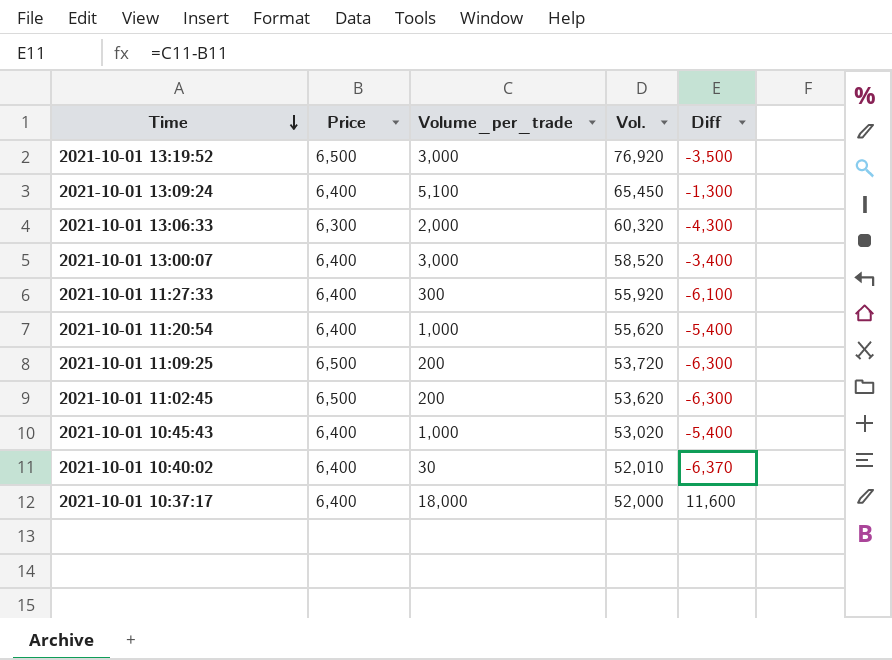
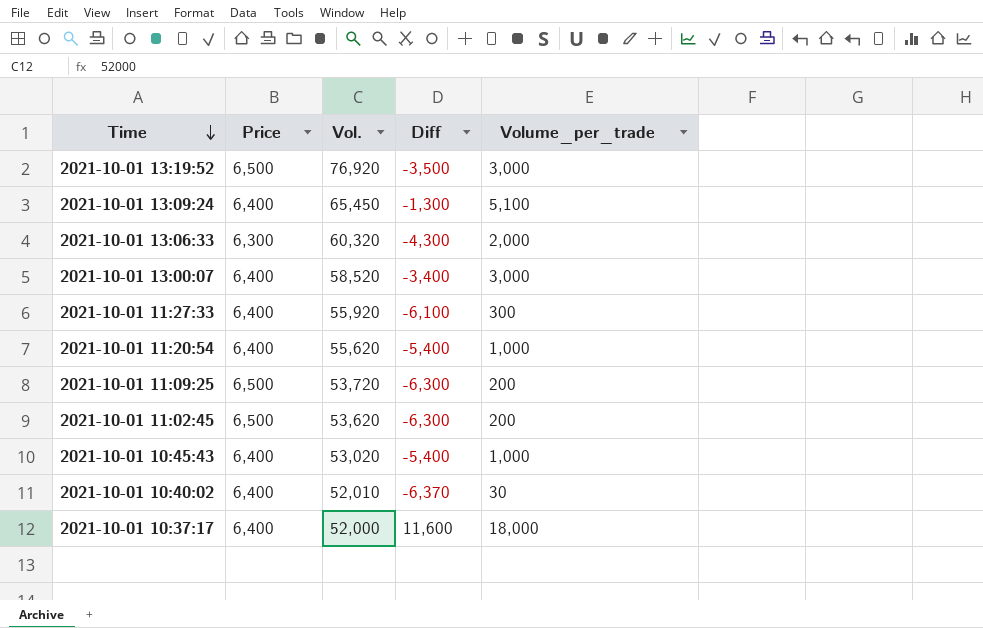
column Volume_per_trade | position: 3 -> 5

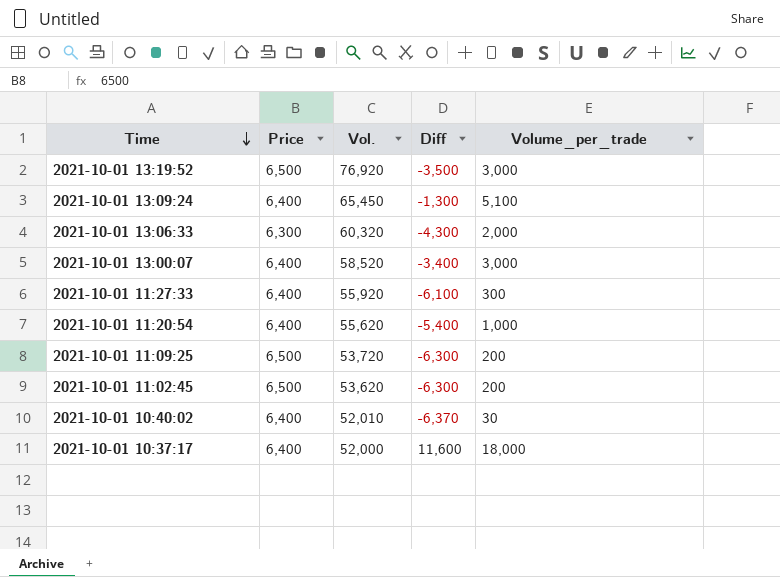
row 2021-10-01 10:45:43: 6,400 | 53,020 | -5,400 | 1,000 -> none

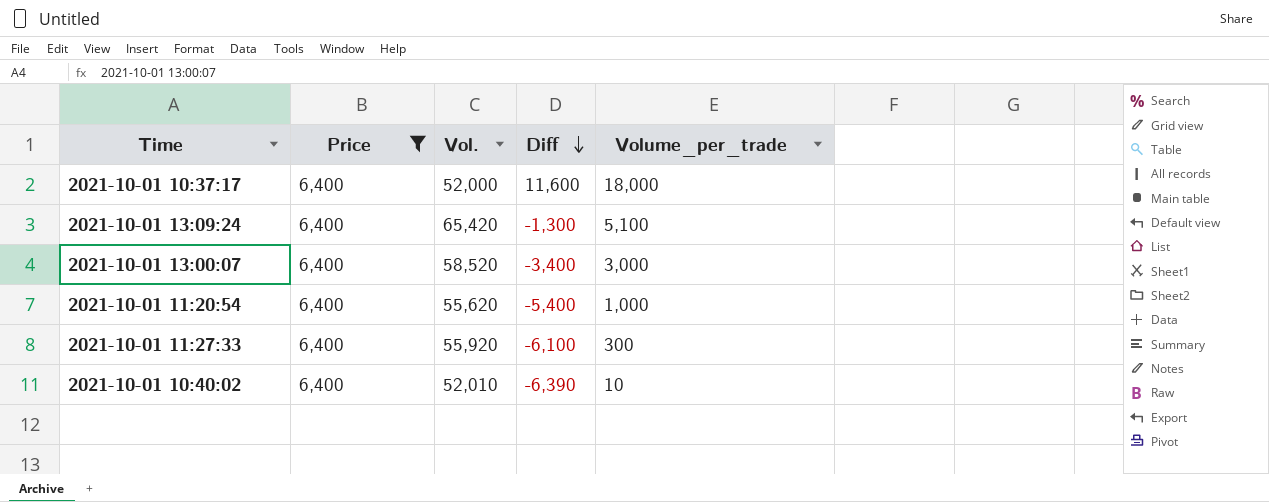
filter: none -> Price = 6,400
row order: Time descending -> Diff descending
2021-10-01 13:09:24 | Vol.: 65,450 -> 65,420
2021-10-01 10:40:02 | Diff: -6,370 -> -6,390
2021-10-01 10:40:02 | Volume_per_trade: 30 -> 10

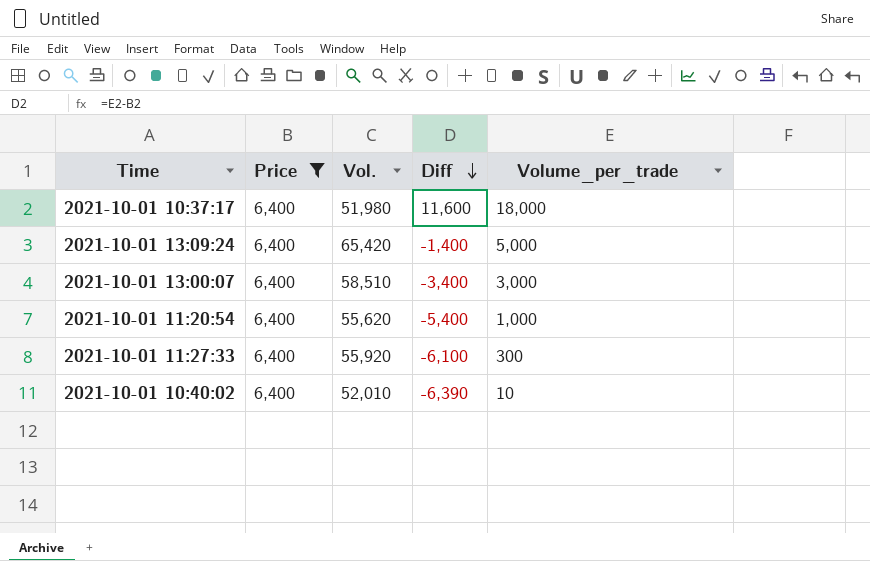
2021-10-01 10:37:17 | Vol.: 52,000 -> 51,980
2021-10-01 13:09:24 | Diff: -1,300 -> -1,400
2021-10-01 13:09:24 | Volume_per_trade: 5,100 -> 5,000
2021-10-01 13:00:07 | Vol.: 58,520 -> 58,510

